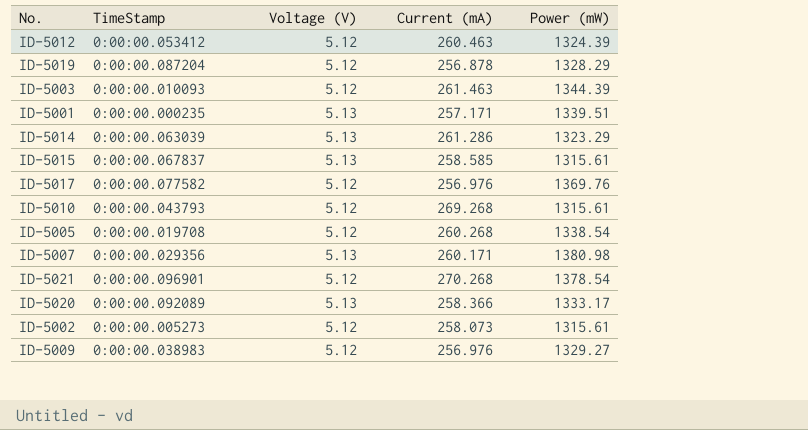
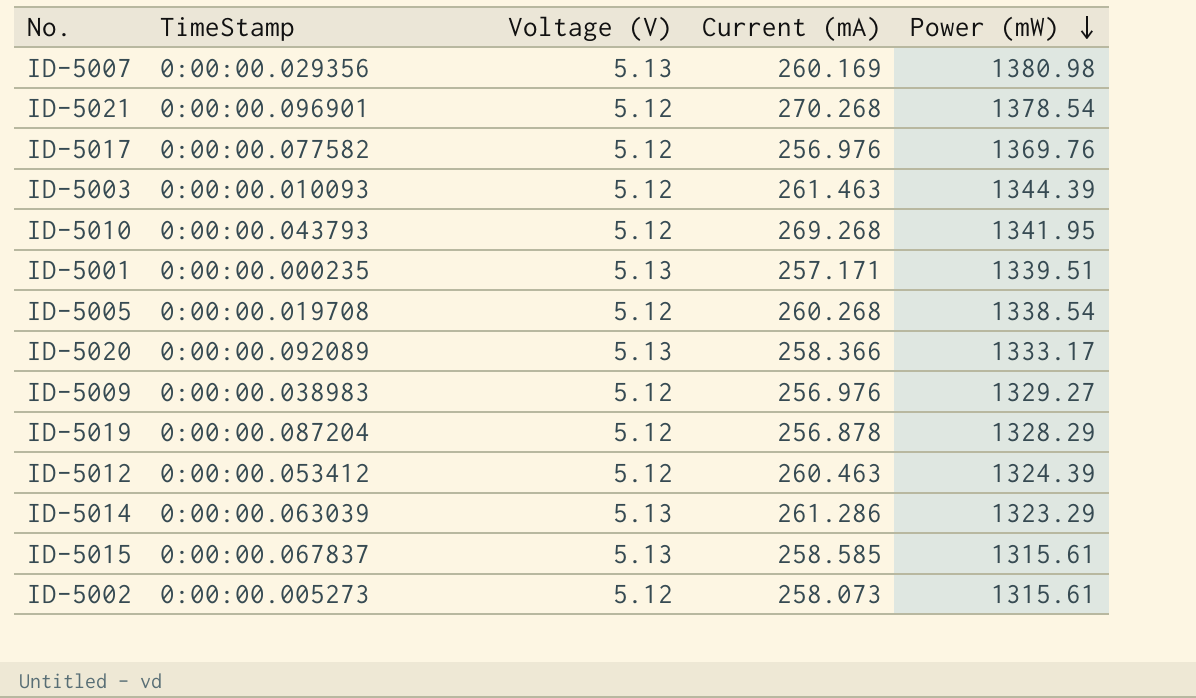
row order: none -> Power (mW) descending
ID-5007 | Current (mA): 260.171 -> 260.169
ID-5010 | Power (mW): 1315.61 -> 1341.95

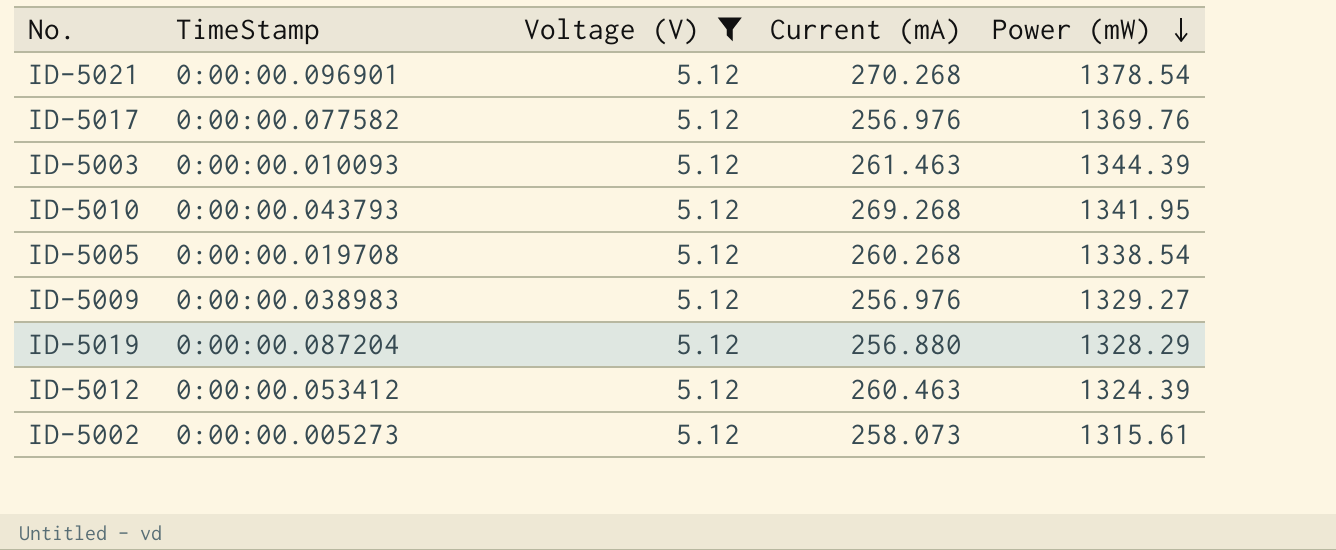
filter: none -> Voltage (V) = 5.12
ID-5019 | Current (mA): 256.878 -> 256.880

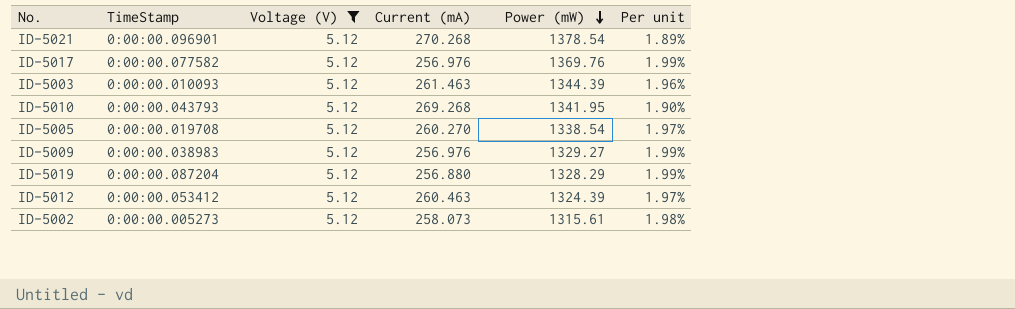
column Per unit | formula: none -> [Voltage (V)] / [Current (mA)]
ID-5005 | Current (mA): 260.268 -> 260.270

